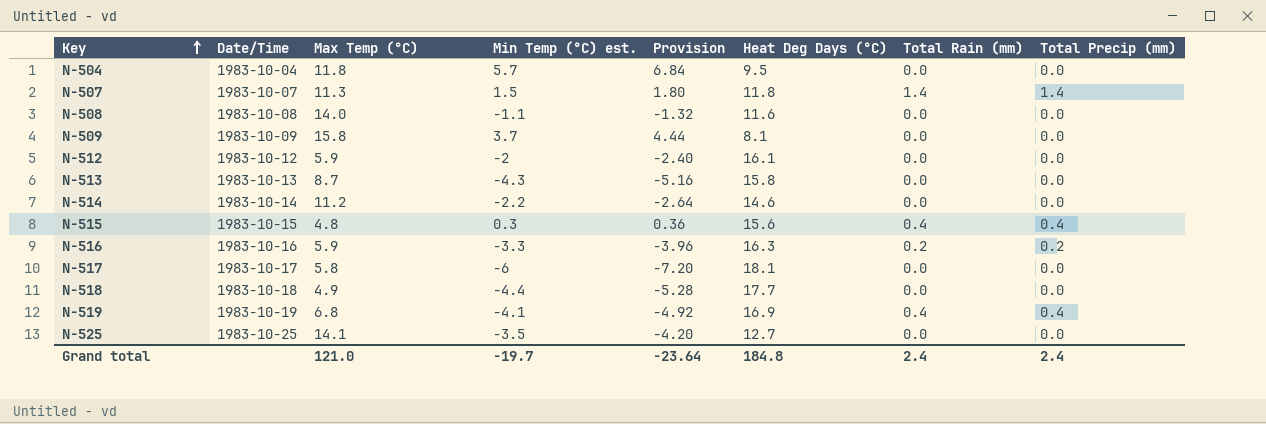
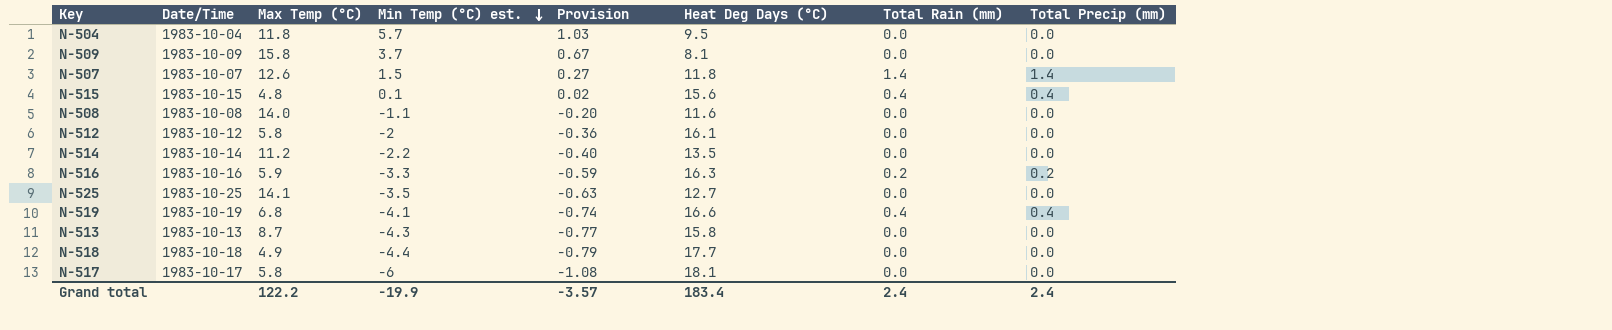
row order: Key ascending -> Min Temp (°C) est. descending
column Provision | formula: [Min Temp (°C) est.] * 1.2 -> [Min Temp (°C) est.] * 0.18
N-507 | Max Temp (°C): 11.3 -> 12.6
N-515 | Min Temp (°C) est.: 0.3 -> 0.1
N-512 | Max Temp (°C): 5.9 -> 5.8
N-514 | Heat Deg Days (°C): 14.6 -> 13.5
N-519 | Heat Deg Days (°C): 16.9 -> 16.6
Grand total | Max Temp (°C): 121.0 -> 122.2
Grand total | Min Temp (°C) est.: -19.7 -> -19.9
Grand total | Provision: -23.64 -> -3.57
Grand total | Heat Deg Days (°C): 184.8 -> 183.4

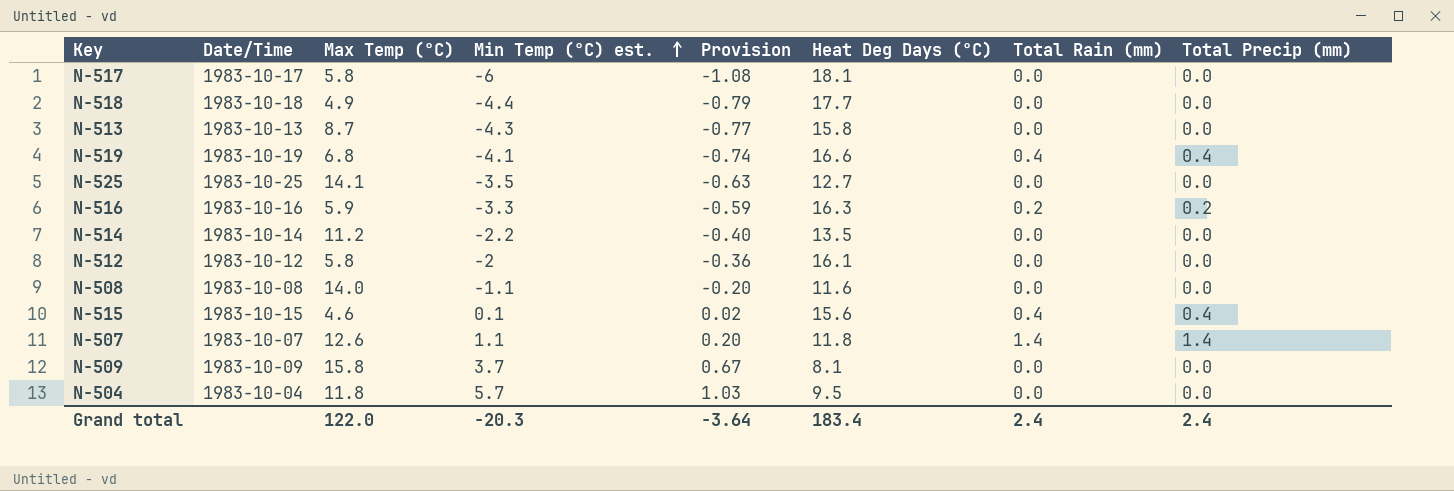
row order: Min Temp (°C) est. descending -> Min Temp (°C) est. ascending
N-515 | Max Temp (°C): 4.8 -> 4.6
N-507 | Min Temp (°C) est.: 1.5 -> 1.1
N-507 | Provision: 0.27 -> 0.20
Grand total | Max Temp (°C): 122.2 -> 122.0
Grand total | Min Temp (°C) est.: -19.9 -> -20.3
Grand total | Provision: -3.57 -> -3.64

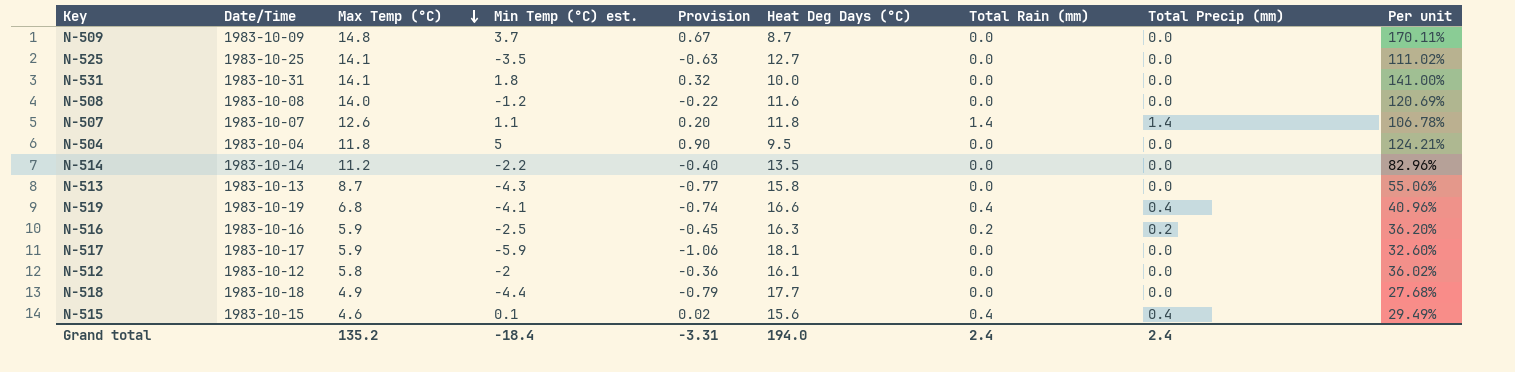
row order: Min Temp (°C) est. ascending -> Max Temp (°C) descending
column Per unit | formula: none -> [Max Temp (°C)] / [Heat Deg Days (°C)]
N-509 | Max Temp (°C): 15.8 -> 14.8
N-509 | Heat Deg Days (°C): 8.1 -> 8.7
row N-531: none -> 1983-10-31 | 14.1 | 1.8 | 0.32 | 10.0 | 0.0 | 0.0 | 141.00%
N-508 | Min Temp (°C) est.: -1.1 -> -1.2
N-508 | Provision: -0.20 -> -0.22
N-504 | Min Temp (°C) est.: 5.7 -> 5
N-504 | Provision: 1.03 -> 0.90
N-516 | Min Temp (°C) est.: -3.3 -> -2.5
N-516 | Provision: -0.59 -> -0.45
N-517 | Max Temp (°C): 5.8 -> 5.9
N-517 | Min Temp (°C) est.: -6 -> -5.9
N-517 | Provision: -1.08 -> -1.06
Grand total | Max Temp (°C): 122.0 -> 135.2
Grand total | Min Temp (°C) est.: -20.3 -> -18.4
Grand total | Provision: -3.64 -> -3.31
Grand total | Heat Deg Days (°C): 183.4 -> 194.0

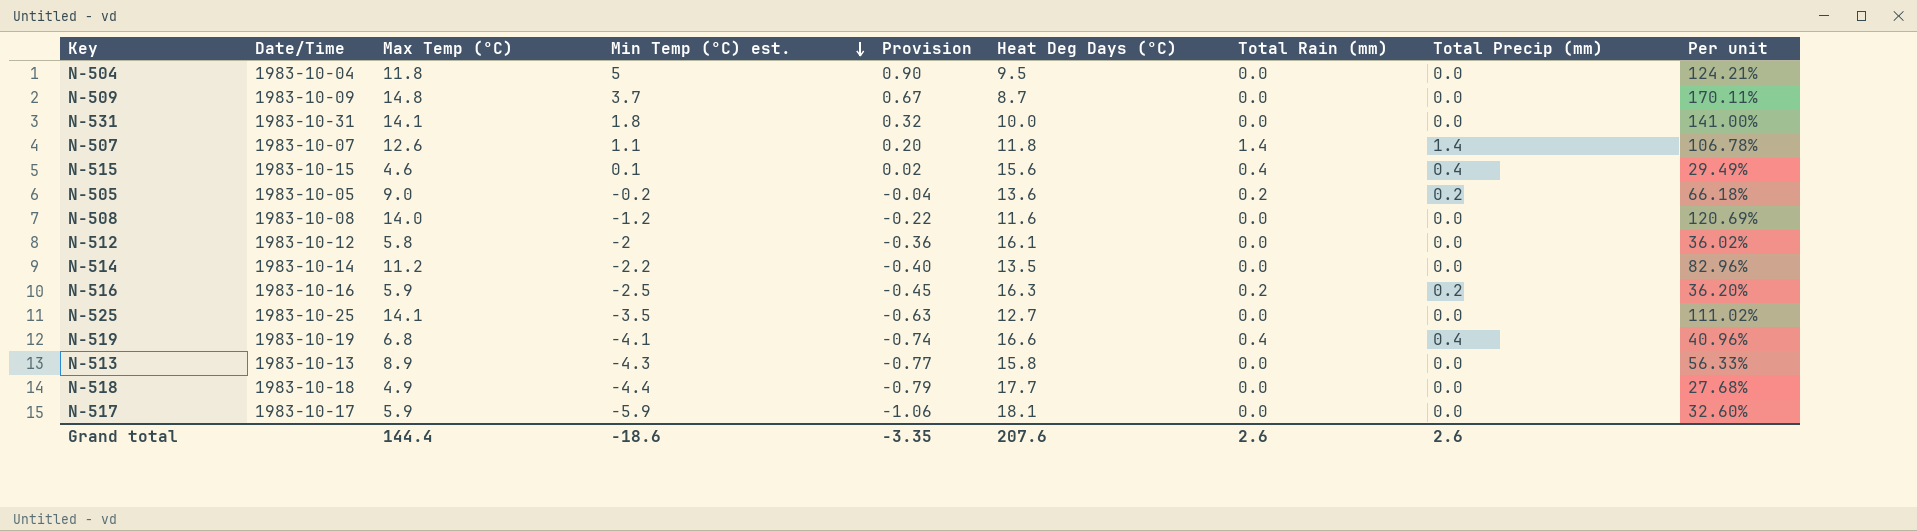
row order: Max Temp (°C) descending -> Min Temp (°C) est. descending
row N-505: none -> 1983-10-05 | 9.0 | -0.2 | -0.04 | 13.6 | 0.2 | 0.2 | 66.18%
N-513 | Max Temp (°C): 8.7 -> 8.9
N-513 | Per unit: 55.06% -> 56.33%
Grand total | Max Temp (°C): 135.2 -> 144.4
Grand total | Min Temp (°C) est.: -18.4 -> -18.6
Grand total | Provision: -3.31 -> -3.35
Grand total | Heat Deg Days (°C): 194.0 -> 207.6
Grand total | Total Rain (mm): 2.4 -> 2.6
Grand total | Total Precip (mm): 2.4 -> 2.6

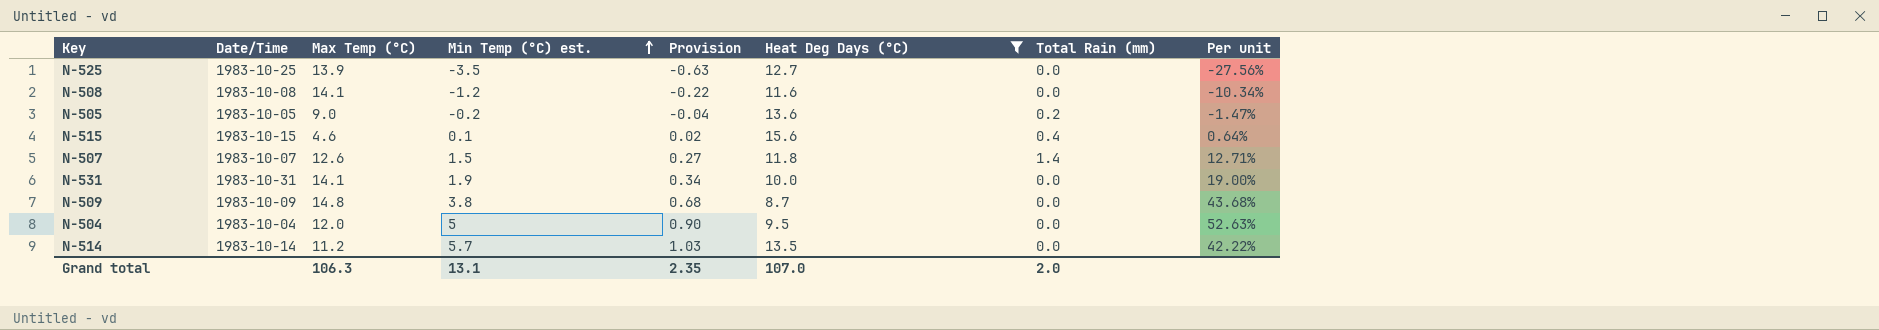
filter: none -> Heat Deg Days (°C) <= 15.6
row order: Min Temp (°C) est. descending -> Min Temp (°C) est. ascending
column Total Precip (mm) | position: 8 -> none
column Per unit | formula: [Max Temp (°C)] / [Heat Deg Days (°C)] -> [Min Temp (°C) est.] / [Heat Deg Days (°C)]
N-525 | Max Temp (°C): 14.1 -> 13.9
N-508 | Max Temp (°C): 14.0 -> 14.1
N-507 | Min Temp (°C) est.: 1.1 -> 1.5
N-507 | Provision: 0.20 -> 0.27
N-531 | Min Temp (°C) est.: 1.8 -> 1.9
N-531 | Provision: 0.32 -> 0.34
N-509 | Min Temp (°C) est.: 3.7 -> 3.8
N-509 | Provision: 0.67 -> 0.68
N-504 | Max Temp (°C): 11.8 -> 12.0
N-514 | Min Temp (°C) est.: -2.2 -> 5.7
N-514 | Provision: -0.40 -> 1.03
Grand total | Max Temp (°C): 144.4 -> 106.3
Grand total | Min Temp (°C) est.: -18.6 -> 13.1
Grand total | Provision: -3.35 -> 2.35
Grand total | Heat Deg Days (°C): 207.6 -> 107.0
Grand total | Total Rain (mm): 2.6 -> 2.0

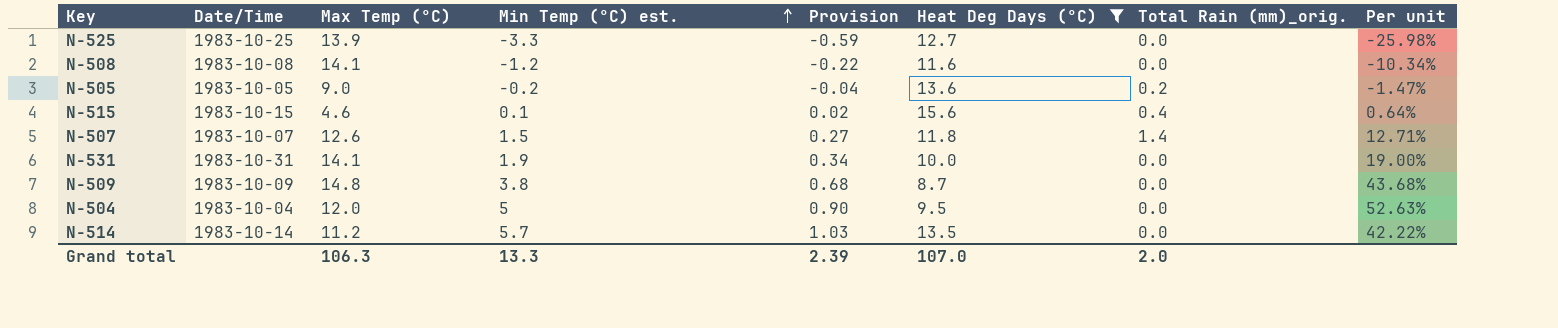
column name: Total Rain (mm) -> Total Rain (mm)_orig.
N-525 | Min Temp (°C) est.: -3.5 -> -3.3
N-525 | Provision: -0.63 -> -0.59
N-525 | Per unit: -27.56% -> -25.98%
Grand total | Min Temp (°C) est.: 13.1 -> 13.3
Grand total | Provision: 2.35 -> 2.39

